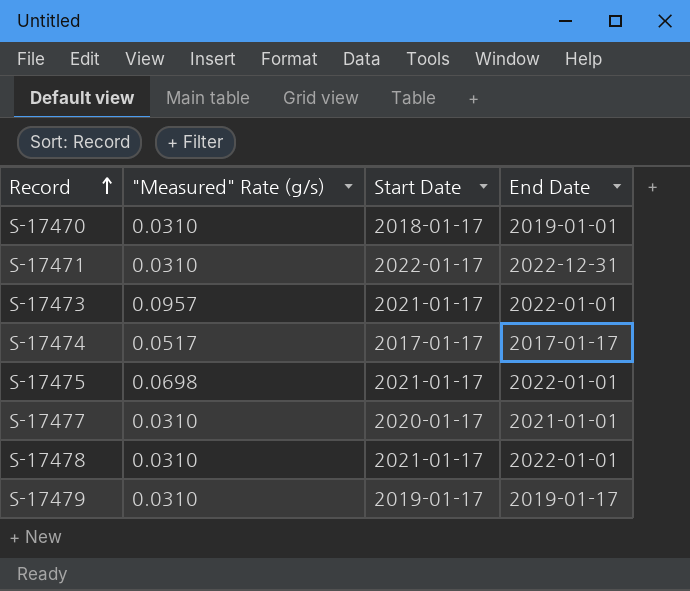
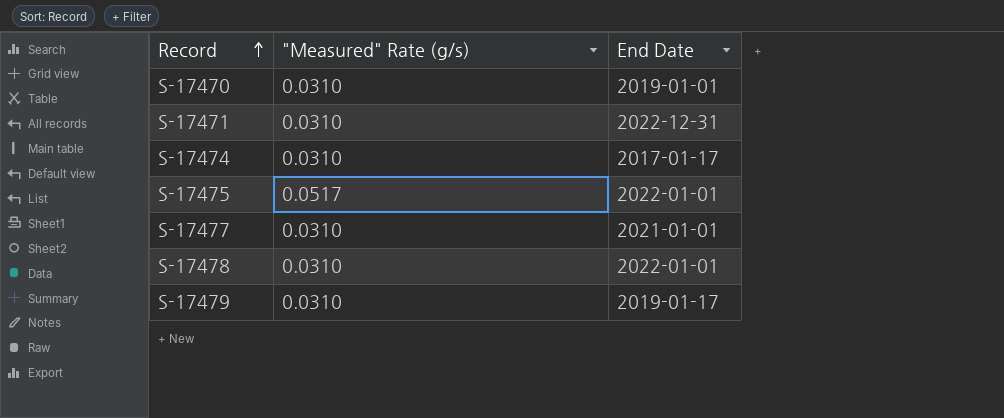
column Start Date | position: 3 -> none
row S-17473: 0.0957 | 2021-01-17 | 2022-01-01 -> none
S-17474 | "Measured" Rate (g/s): 0.0517 -> 0.0310
S-17475 | "Measured" Rate (g/s): 0.0698 -> 0.0517

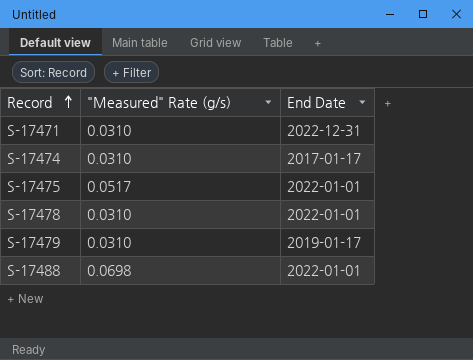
row S-17470: 0.0310 | 2019-01-01 -> none
row S-17477: 0.0310 | 2021-01-01 -> none
row S-17488: none -> 0.0698 | 2022-01-01

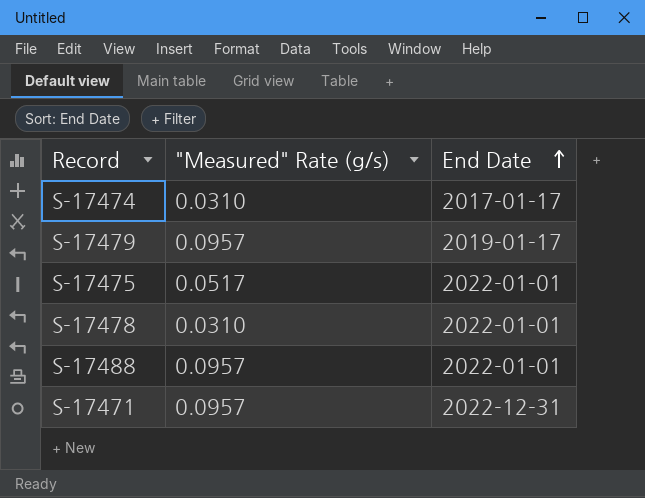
row order: Record ascending -> End Date ascending
S-17479 | "Measured" Rate (g/s): 0.0310 -> 0.0957
S-17488 | "Measured" Rate (g/s): 0.0698 -> 0.0957
S-17471 | "Measured" Rate (g/s): 0.0310 -> 0.0957

